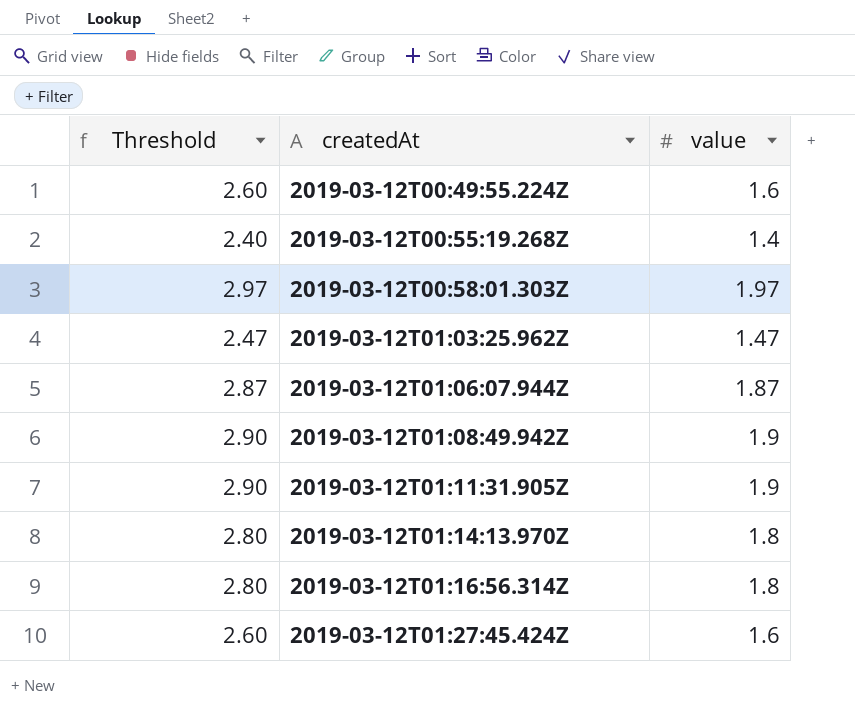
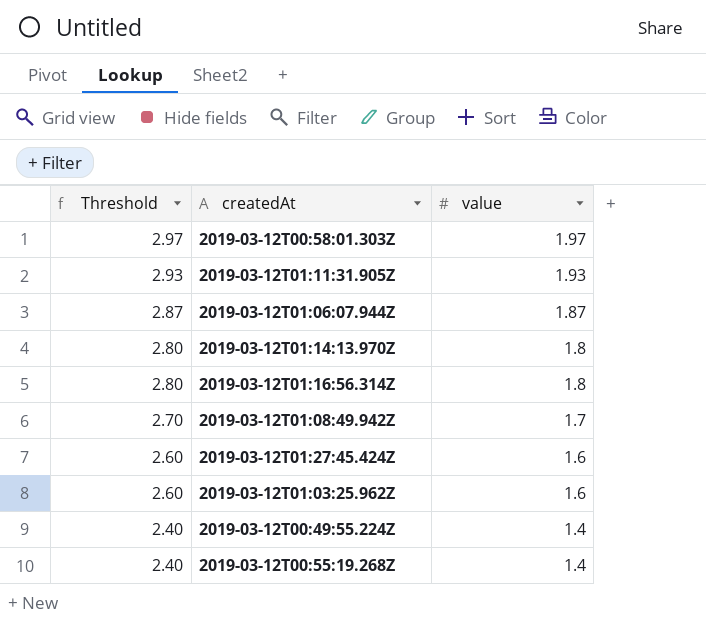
row order: createdAt ascending -> Threshold descending
2019-03-12T01:11:31.905Z | Threshold: 2.90 -> 2.93
2019-03-12T01:11:31.905Z | value: 1.9 -> 1.93
2019-03-12T01:08:49.942Z | Threshold: 2.90 -> 2.70
2019-03-12T01:08:49.942Z | value: 1.9 -> 1.7
2019-03-12T01:03:25.962Z | Threshold: 2.47 -> 2.60
2019-03-12T01:03:25.962Z | value: 1.47 -> 1.6
2019-03-12T00:49:55.224Z | Threshold: 2.60 -> 2.40
2019-03-12T00:49:55.224Z | value: 1.6 -> 1.4

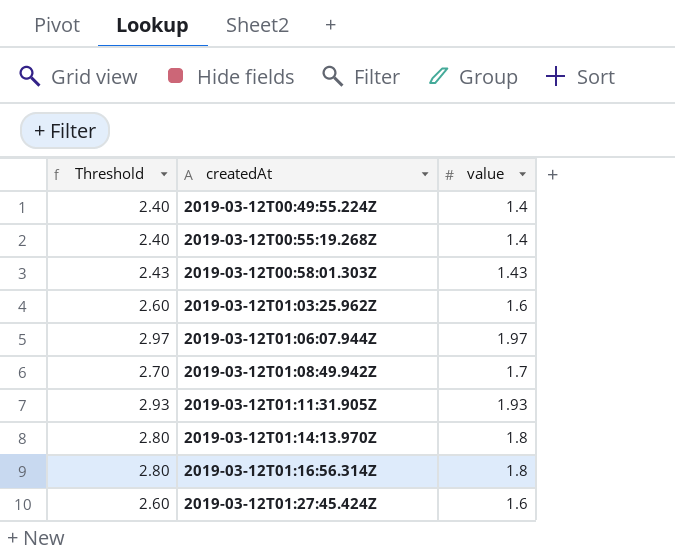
row order: Threshold descending -> createdAt ascending
2019-03-12T00:58:01.303Z | Threshold: 2.97 -> 2.43
2019-03-12T00:58:01.303Z | value: 1.97 -> 1.43
2019-03-12T01:06:07.944Z | Threshold: 2.87 -> 2.97
2019-03-12T01:06:07.944Z | value: 1.87 -> 1.97

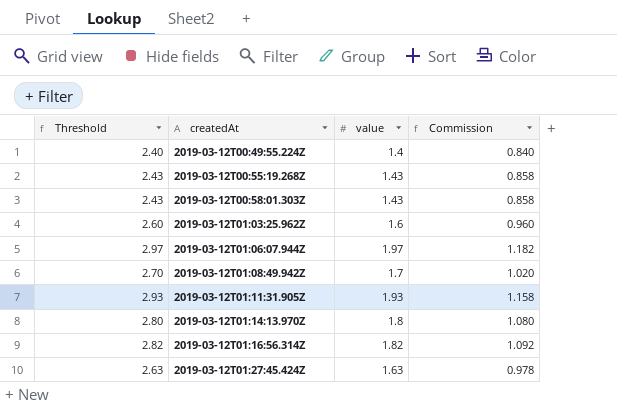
column Commission | formula: none -> [value] * 0.6
2019-03-12T00:55:19.268Z | Threshold: 2.40 -> 2.43
2019-03-12T00:55:19.268Z | value: 1.4 -> 1.43
2019-03-12T01:16:56.314Z | Threshold: 2.80 -> 2.82
2019-03-12T01:16:56.314Z | value: 1.8 -> 1.82
2019-03-12T01:27:45.424Z | Threshold: 2.60 -> 2.63
2019-03-12T01:27:45.424Z | value: 1.6 -> 1.63

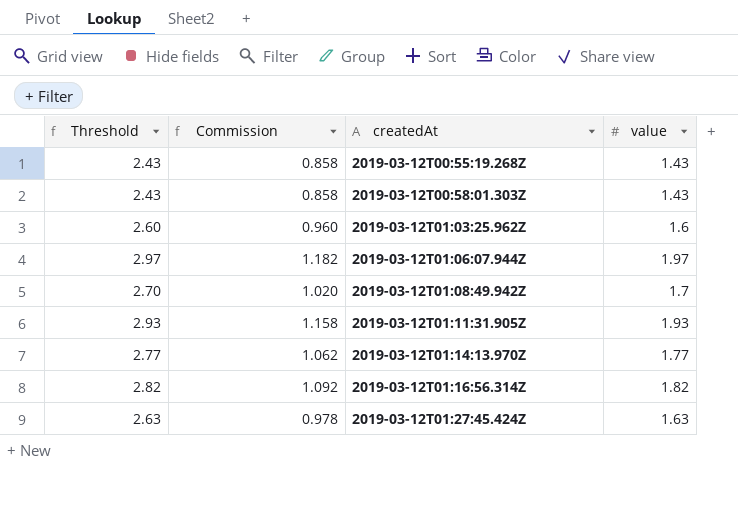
column Commission | position: 4 -> 2
row 2019-03-12T00:49:55.224Z: 2.40 | 1.4 | 0.840 -> none
2019-03-12T01:14:13.970Z | Threshold: 2.80 -> 2.77
2019-03-12T01:14:13.970Z | Commission: 1.080 -> 1.062
2019-03-12T01:14:13.970Z | value: 1.8 -> 1.77

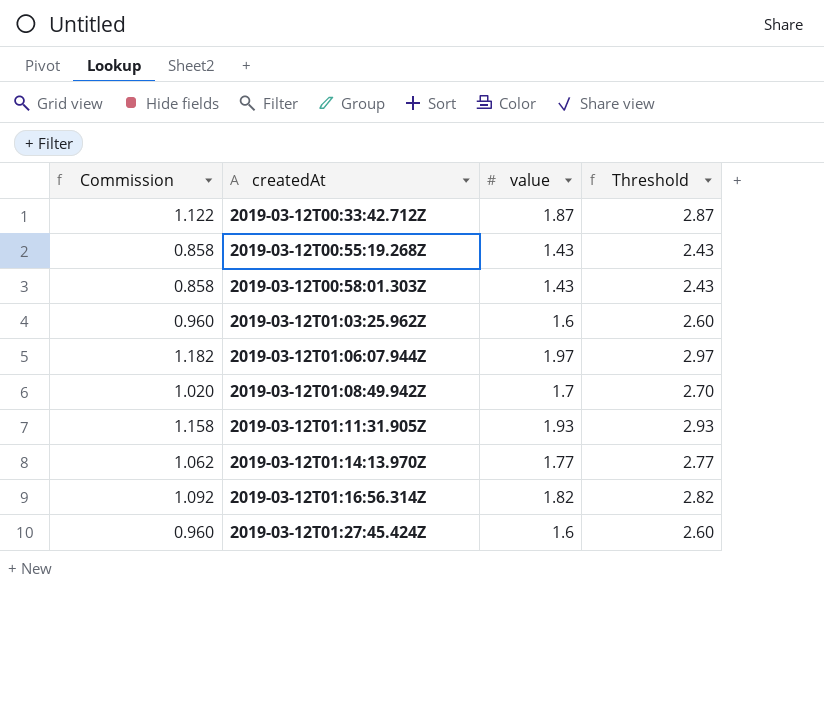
column Threshold | position: 1 -> 4
row 2019-03-12T00:33:42.712Z: none -> 1.122 | 1.87 | 2.87
2019-03-12T01:27:45.424Z | Commission: 0.978 -> 0.960
2019-03-12T01:27:45.424Z | value: 1.63 -> 1.6
2019-03-12T01:27:45.424Z | Threshold: 2.63 -> 2.60

